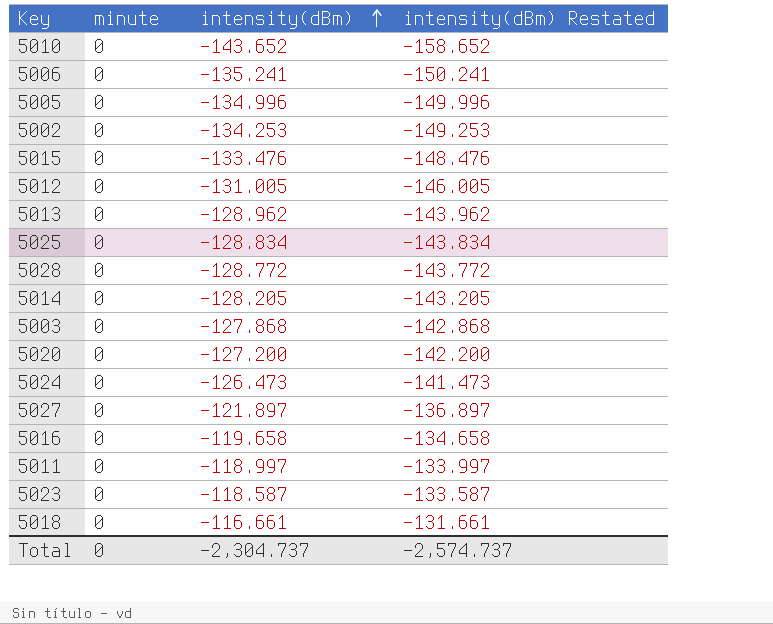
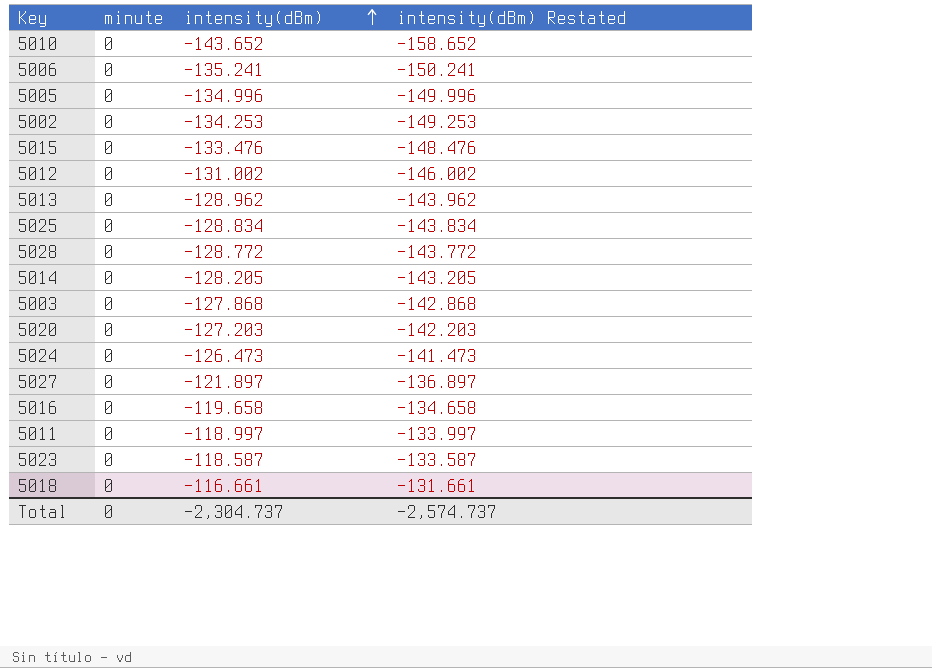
5012 | intensity(dBm): -131.005 -> -131.002
5012 | intensity(dBm) Restated: -146.005 -> -146.002
5020 | intensity(dBm): -127.200 -> -127.203
5020 | intensity(dBm) Restated: -142.200 -> -142.203

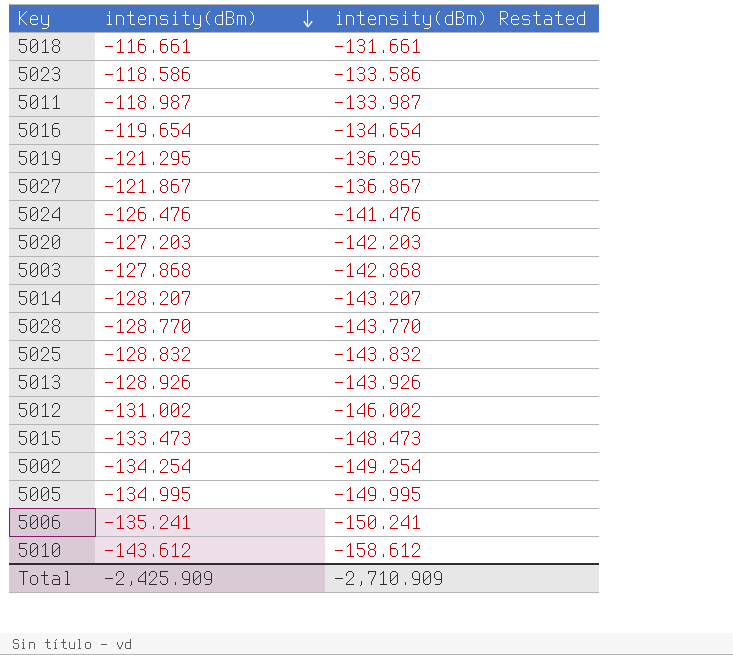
row order: intensity(dBm) ascending -> intensity(dBm) descending
column minute | position: 2 -> none
5023 | intensity(dBm): -118.587 -> -118.586
5023 | intensity(dBm) Restated: -133.587 -> -133.586
5011 | intensity(dBm): -118.997 -> -118.987
5011 | intensity(dBm) Restated: -133.997 -> -133.987
5016 | intensity(dBm): -119.658 -> -119.654
5016 | intensity(dBm) Restated: -134.658 -> -134.654
row 5019: none -> -121.295 | -136.295
5027 | intensity(dBm): -121.897 -> -121.867
5027 | intensity(dBm) Restated: -136.897 -> -136.867
5024 | intensity(dBm): -126.473 -> -126.476
5024 | intensity(dBm) Restated: -141.473 -> -141.476
5014 | intensity(dBm): -128.205 -> -128.207
5014 | intensity(dBm) Restated: -143.205 -> -143.207
5028 | intensity(dBm): -128.772 -> -128.770
5028 | intensity(dBm) Restated: -143.772 -> -143.770
5025 | intensity(dBm): -128.834 -> -128.832
5025 | intensity(dBm) Restated: -143.834 -> -143.832
5013 | intensity(dBm): -128.962 -> -128.926
5013 | intensity(dBm) Restated: -143.962 -> -143.926
5015 | intensity(dBm): -133.476 -> -133.473
5015 | intensity(dBm) Restated: -148.476 -> -148.473
5002 | intensity(dBm): -134.253 -> -134.254
5002 | intensity(dBm) Restated: -149.253 -> -149.254
5005 | intensity(dBm): -134.996 -> -134.995
5005 | intensity(dBm) Restated: -149.996 -> -149.995
5010 | intensity(dBm): -143.652 -> -143.612
5010 | intensity(dBm) Restated: -158.652 -> -158.612
Total | intensity(dBm): -2,304.737 -> -2,425.909
Total | intensity(dBm) Restated: -2,574.737 -> -2,710.909

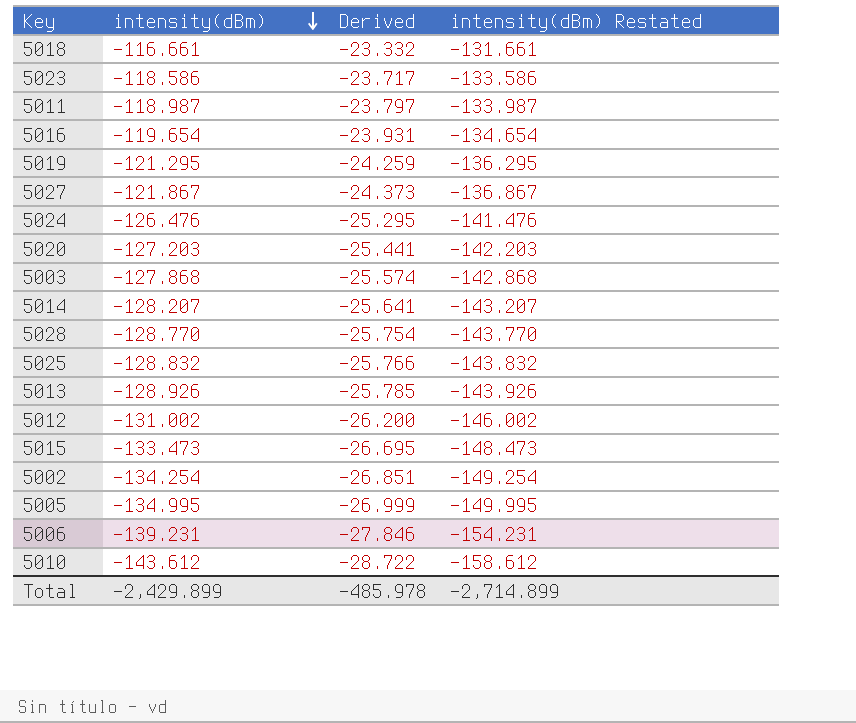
column Derived | formula: none -> [intensity(dBm)] * 0.2
5006 | intensity(dBm): -135.241 -> -139.231
5006 | intensity(dBm) Restated: -150.241 -> -154.231
Total | intensity(dBm): -2,425.909 -> -2,429.899
Total | intensity(dBm) Restated: -2,710.909 -> -2,714.899

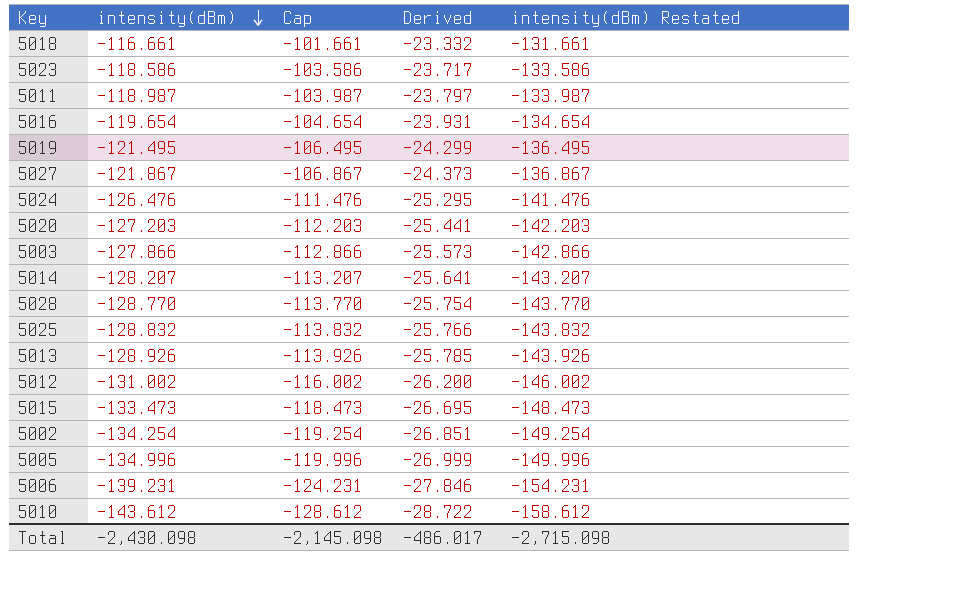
column Cap | formula: none -> [intensity(dBm)] + 15
5019 | intensity(dBm): -121.295 -> -121.495
5019 | Derived: -24.259 -> -24.299
5019 | intensity(dBm) Restated: -136.295 -> -136.495
5003 | intensity(dBm): -127.868 -> -127.866
5003 | Derived: -25.574 -> -25.573
5003 | intensity(dBm) Restated: -142.868 -> -142.866
5005 | intensity(dBm): -134.995 -> -134.996
5005 | intensity(dBm) Restated: -149.995 -> -149.996
Total | intensity(dBm): -2,429.899 -> -2,430.098
Total | Derived: -485.978 -> -486.017
Total | intensity(dBm) Restated: -2,714.899 -> -2,715.098

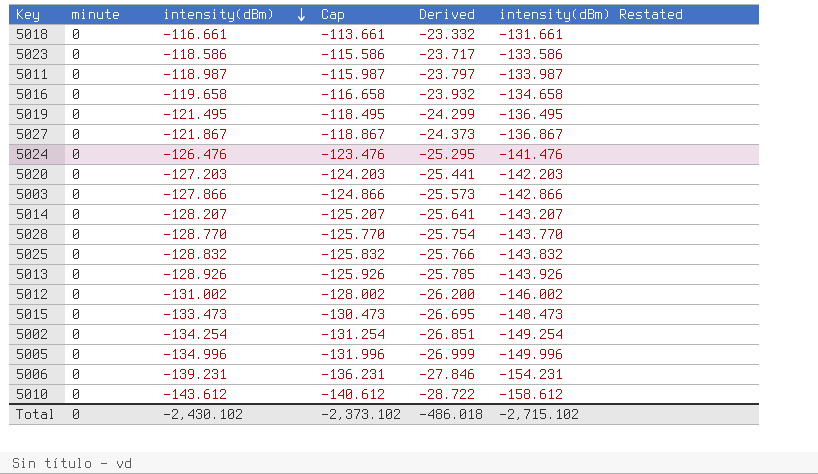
column minute | position: none -> 2
column Cap | formula: [intensity(dBm)] + 15 -> [intensity(dBm)] + 3
5016 | intensity(dBm): -119.654 -> -119.658
5016 | Derived: -23.931 -> -23.932
5016 | intensity(dBm) Restated: -134.654 -> -134.658
Total | intensity(dBm): -2,430.098 -> -2,430.102
Total | Cap: -2,145.098 -> -2,373.102
Total | Derived: -486.017 -> -486.018
Total | intensity(dBm) Restated: -2,715.098 -> -2,715.102

